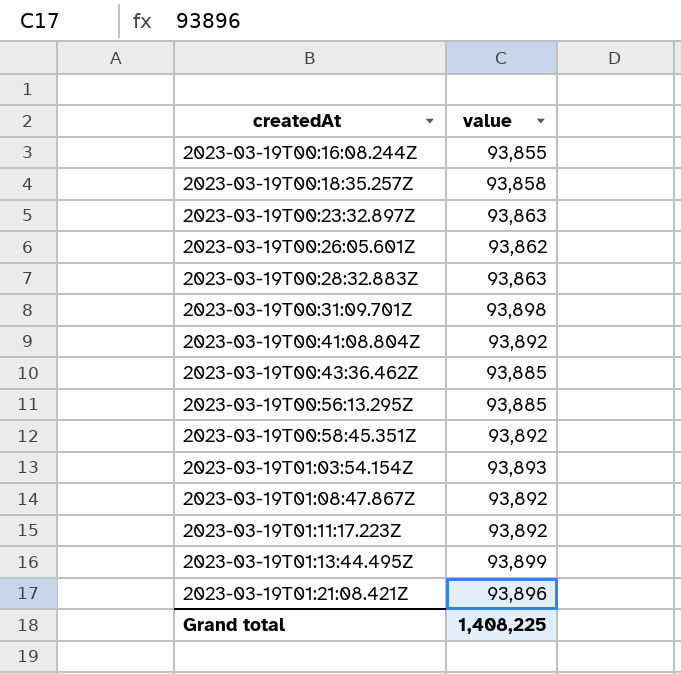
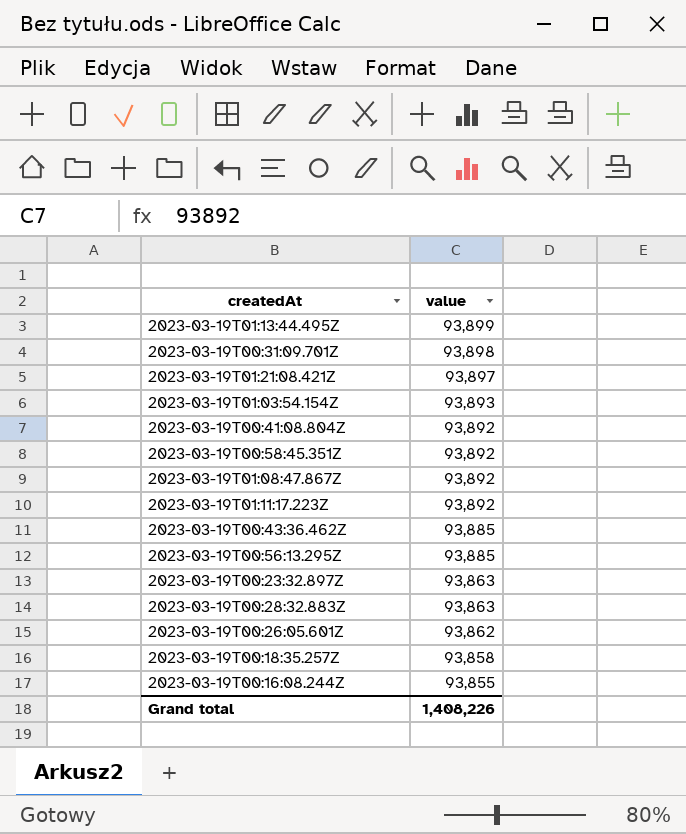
row order: createdAt ascending -> value descending
2023-03-19T01:21:08.421Z | value: 93,896 -> 93,897
Grand total | value: 1,408,225 -> 1,408,226

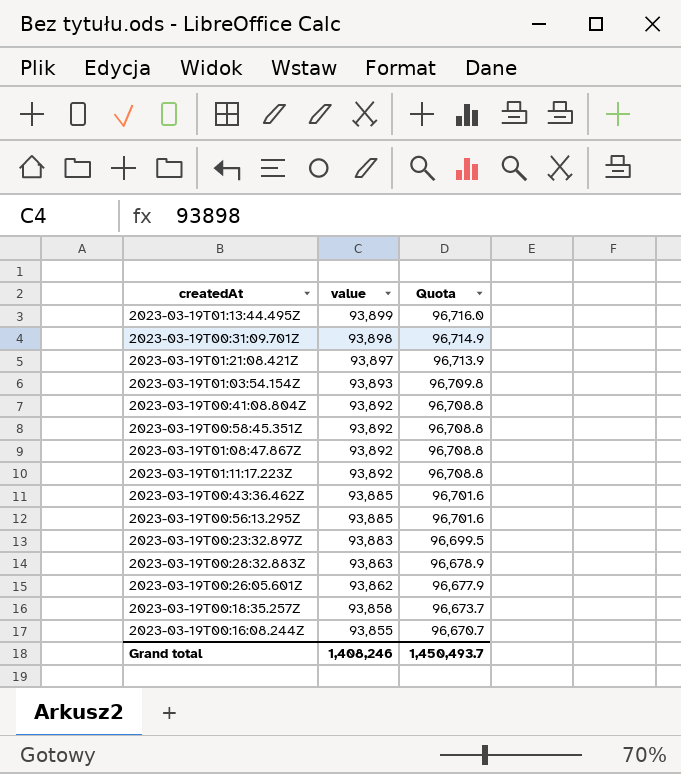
column Quota | formula: none -> [value] * 1.03
2023-03-19T00:23:32.897Z | value: 93,863 -> 93,883
Grand total | value: 1,408,226 -> 1,408,246

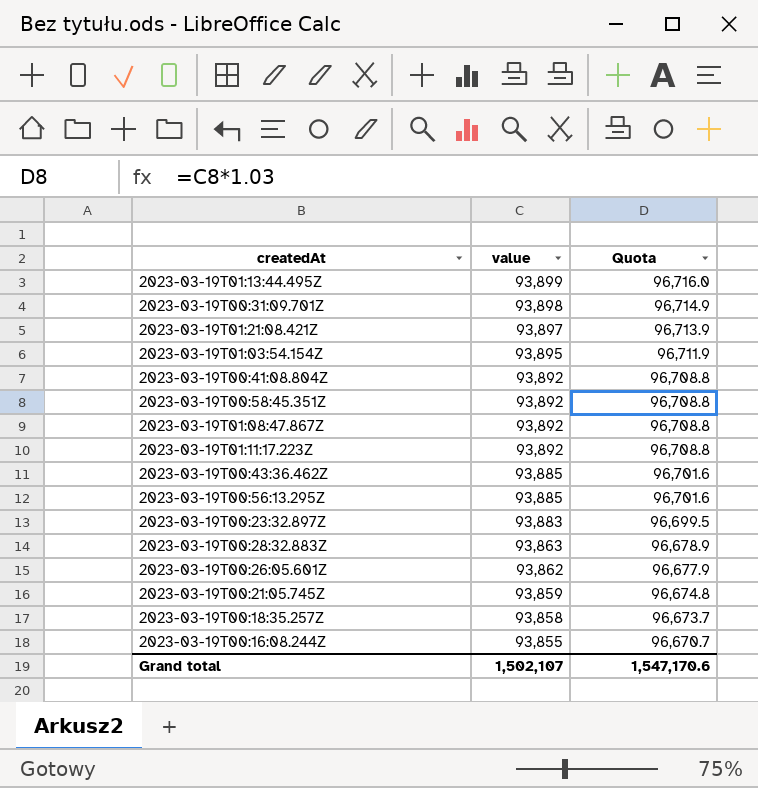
2023-03-19T01:03:54.154Z | value: 93,893 -> 93,895
2023-03-19T01:03:54.154Z | Quota: 96,709.8 -> 96,711.9
row 2023-03-19T00:21:05.745Z: none -> 93,859 | 96,674.8
Grand total | value: 1,408,246 -> 1,502,107
Grand total | Quota: 1,450,493.7 -> 1,547,170.6

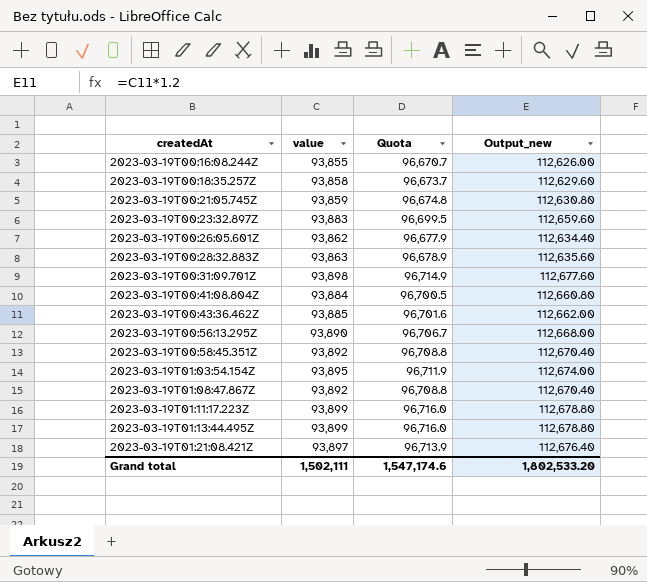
row order: value descending -> createdAt ascending
column Output_new | formula: none -> [value] * 1.2
2023-03-19T00:41:08.804Z | value: 93,892 -> 93,884
2023-03-19T00:41:08.804Z | Quota: 96,708.8 -> 96,700.5
2023-03-19T00:56:13.295Z | value: 93,885 -> 93,890
2023-03-19T00:56:13.295Z | Quota: 96,701.6 -> 96,706.7
2023-03-19T01:11:17.223Z | value: 93,892 -> 93,899
2023-03-19T01:11:17.223Z | Quota: 96,708.8 -> 96,716.0
Grand total | value: 1,502,107 -> 1,502,111
Grand total | Quota: 1,547,170.6 -> 1,547,174.6

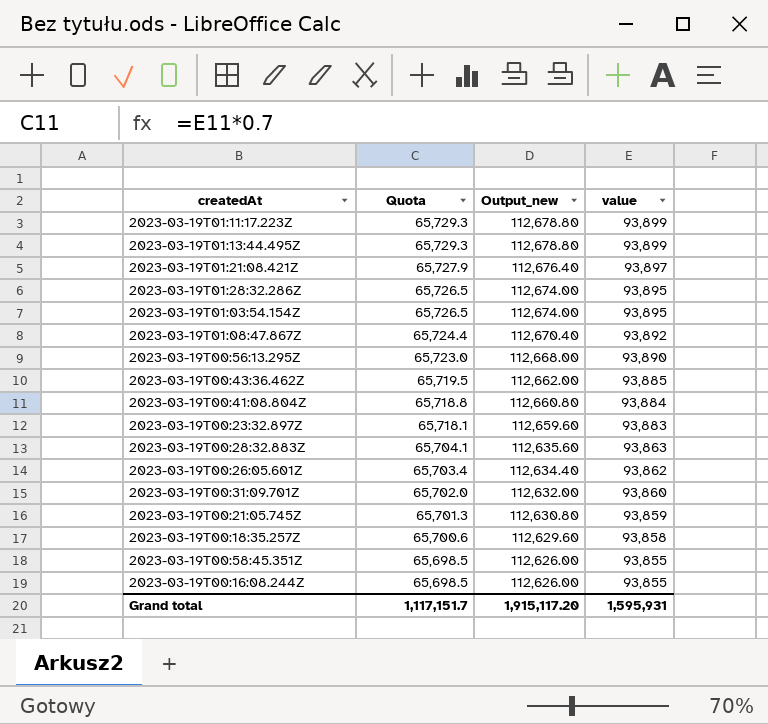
row order: createdAt ascending -> Quota descending
column Quota | formula: [value] * 1.03 -> [value] * 0.7
column value | position: 2 -> 4
row 2023-03-19T01:28:32.286Z: none -> 65,726.5 | 112,674.00 | 93,895
2023-03-19T00:31:09.701Z | Output_new: 112,677.60 -> 112,632.00
2023-03-19T00:31:09.701Z | value: 93,898 -> 93,860
2023-03-19T00:58:45.351Z | Output_new: 112,670.40 -> 112,626.00
2023-03-19T00:58:45.351Z | value: 93,892 -> 93,855
Grand total | Quota: 1,547,174.6 -> 1,117,151.7
Grand total | Output_new: 1,802,533.20 -> 1,915,117.20
Grand total | value: 1,502,111 -> 1,595,931

